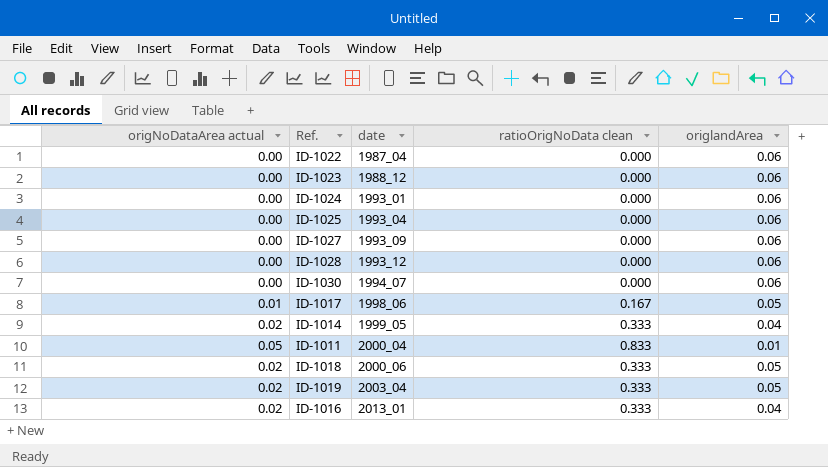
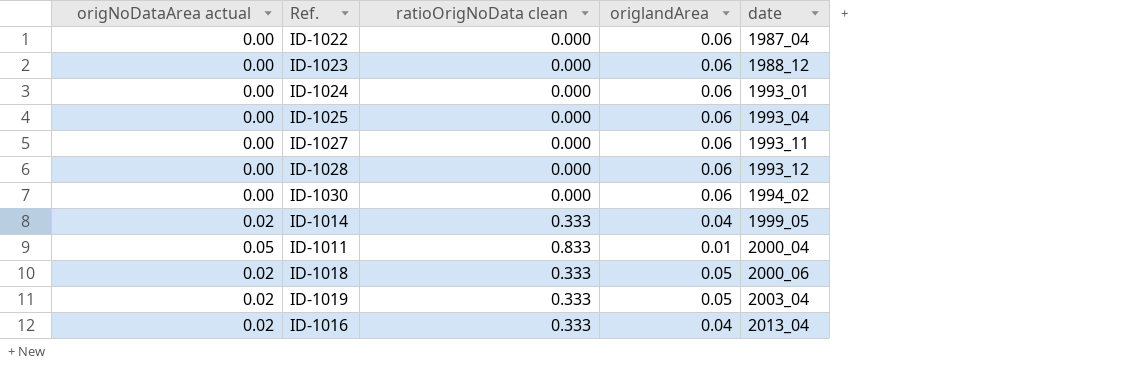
column date | position: 3 -> 5
row ID-1017: 0.01 | 1998_06 | 0.167 | 0.05 -> none
ID-1027 | date: 1993_09 -> 1993_11
ID-1030 | date: 1994_07 -> 1994_02
ID-1016 | date: 2013_01 -> 2013_04

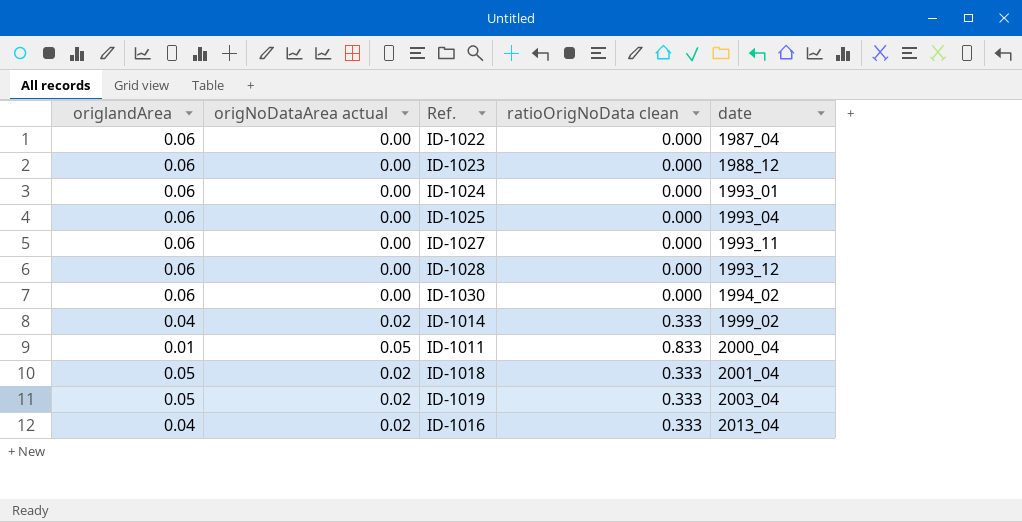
column origlandArea | position: 4 -> 1
ID-1014 | date: 1999_05 -> 1999_02
ID-1018 | date: 2000_06 -> 2001_04

